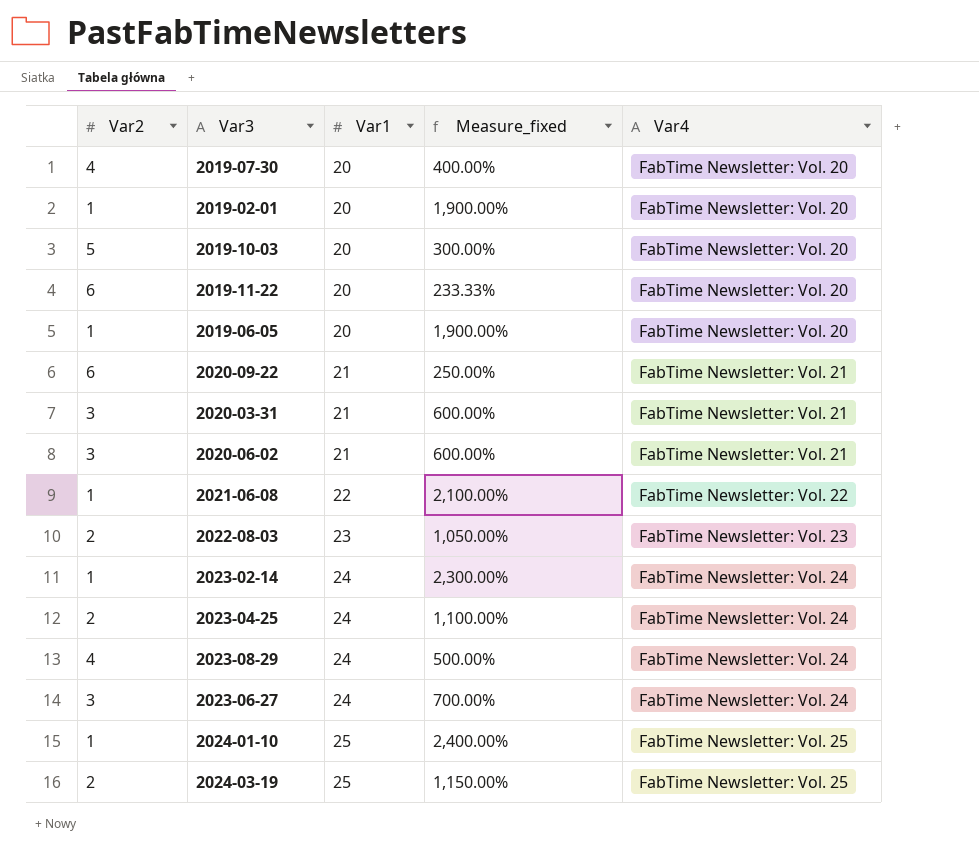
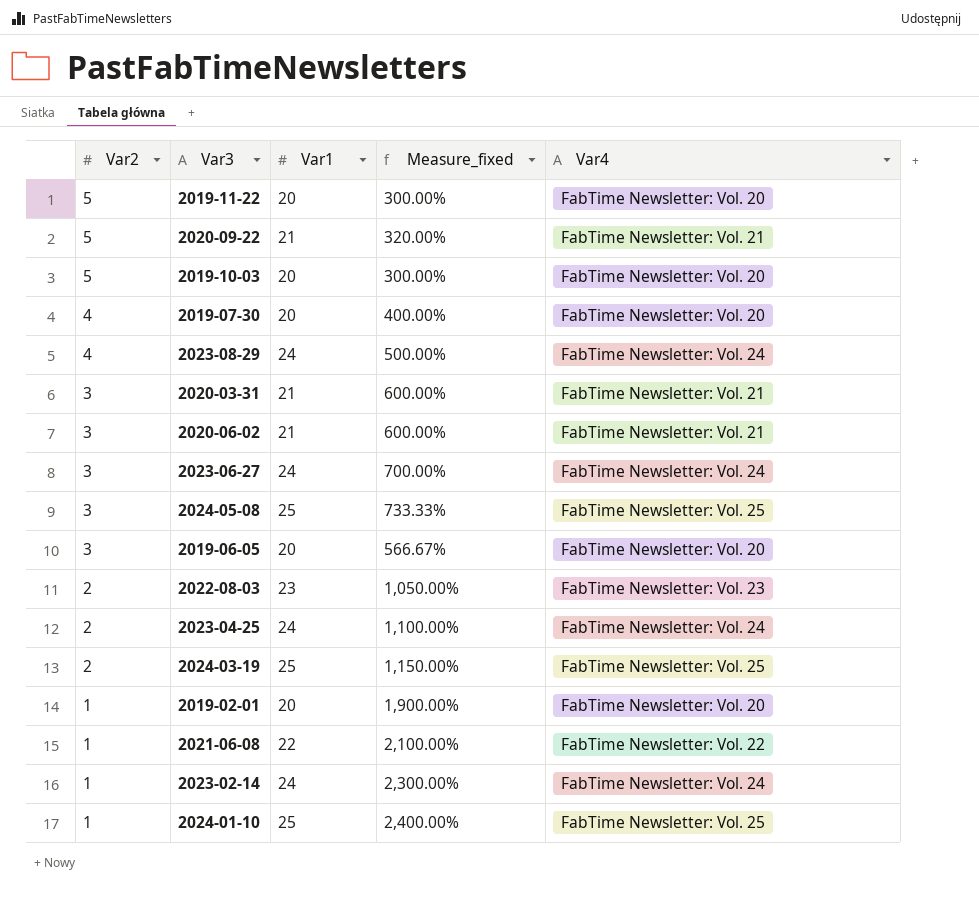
row order: Var1 ascending -> Var2 descending
2019-11-22 | Var2: 6 -> 5
2019-11-22 | Measure_fixed: 233.33% -> 300.00%
2020-09-22 | Var2: 6 -> 5
2020-09-22 | Measure_fixed: 250.00% -> 320.00%
row 2024-05-08: none -> 3 | 25 | 733.33% | FabTime Newsletter: Vol. 25
2019-06-05 | Var2: 1 -> 3
2019-06-05 | Measure_fixed: 1,900.00% -> 566.67%

